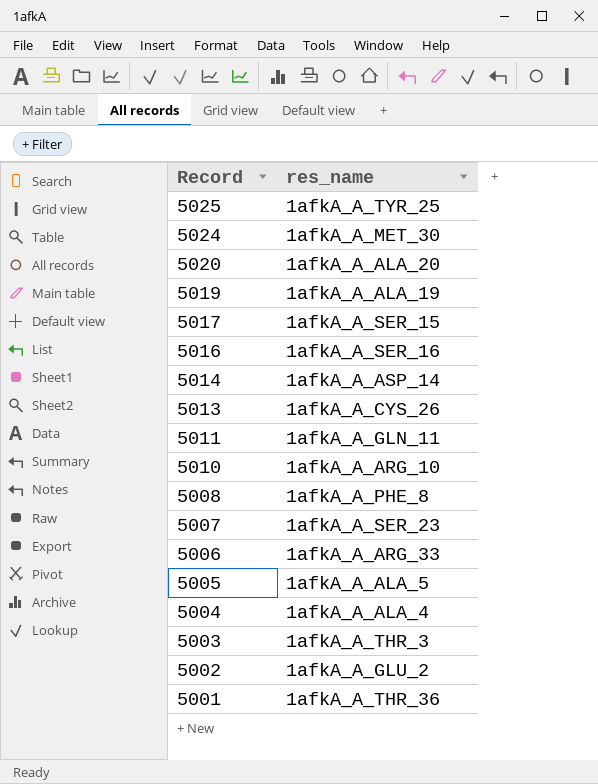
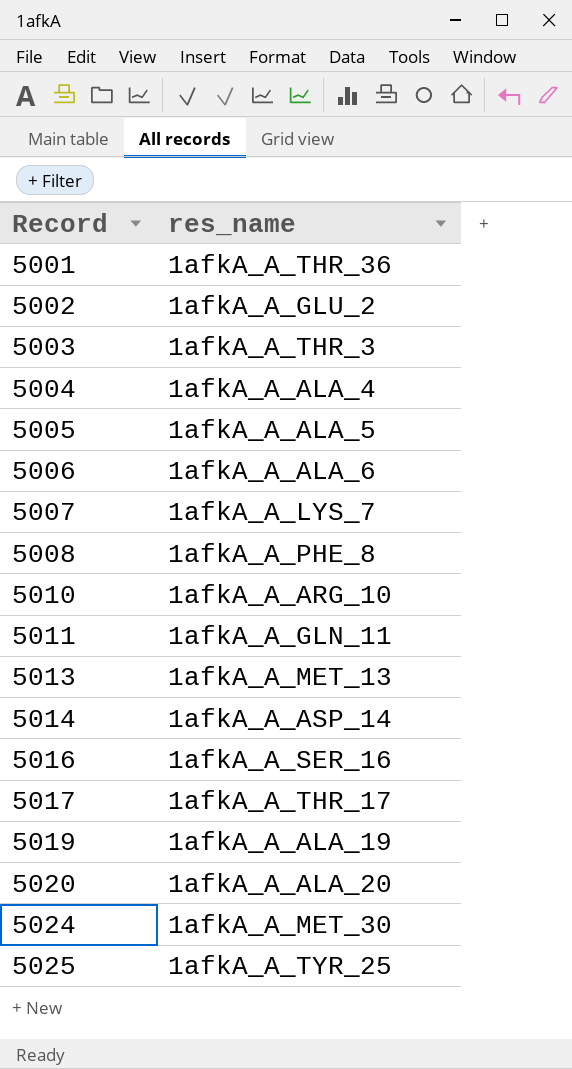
row order: Record descending -> Record ascending
5006 | res_name: 1afkA_A_ARG_33 -> 1afkA_A_ALA_6
5007 | res_name: 1afkA_A_SER_23 -> 1afkA_A_LYS_7
5013 | res_name: 1afkA_A_CYS_26 -> 1afkA_A_MET_13
5017 | res_name: 1afkA_A_SER_15 -> 1afkA_A_THR_17

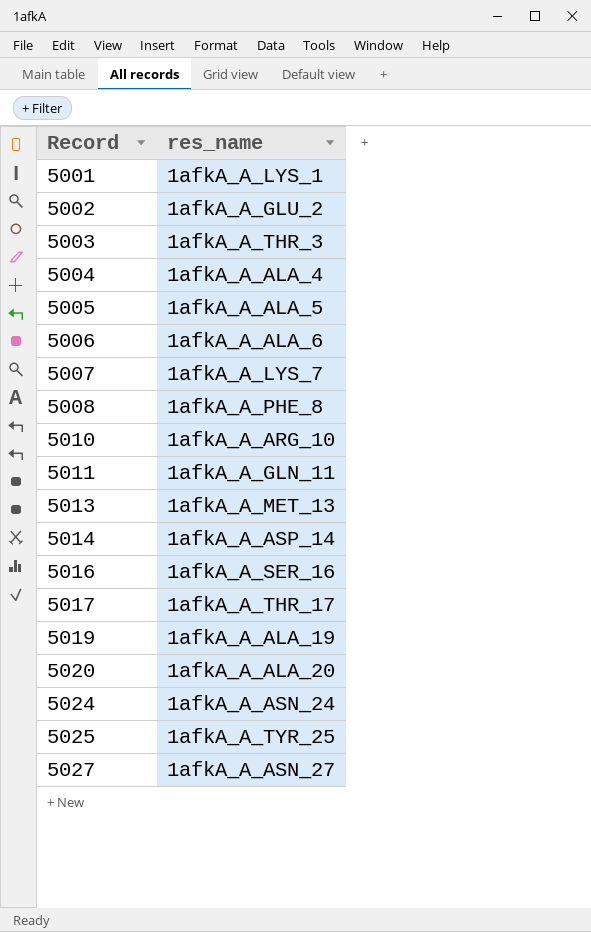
5001 | res_name: 1afkA_A_THR_36 -> 1afkA_A_LYS_1
5024 | res_name: 1afkA_A_MET_30 -> 1afkA_A_ASN_24
row 5027: none -> 1afkA_A_ASN_27

